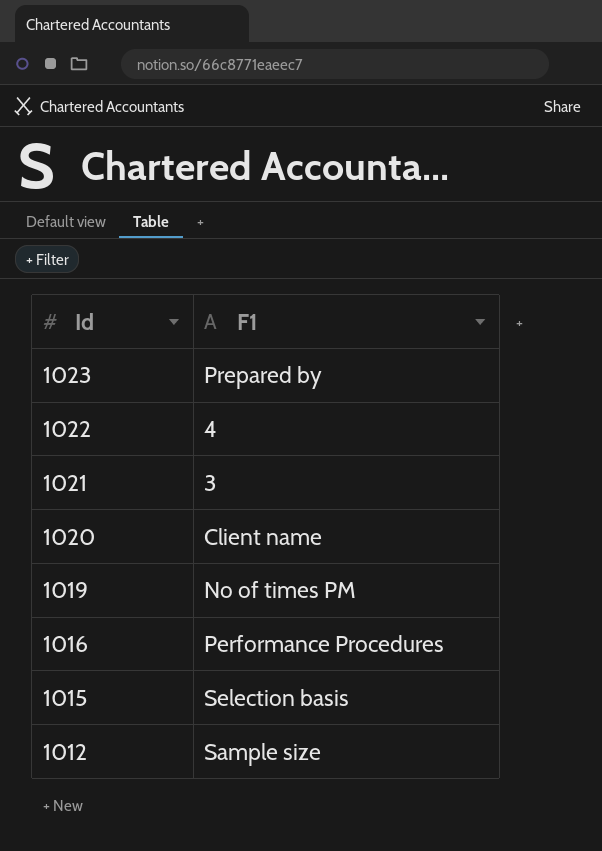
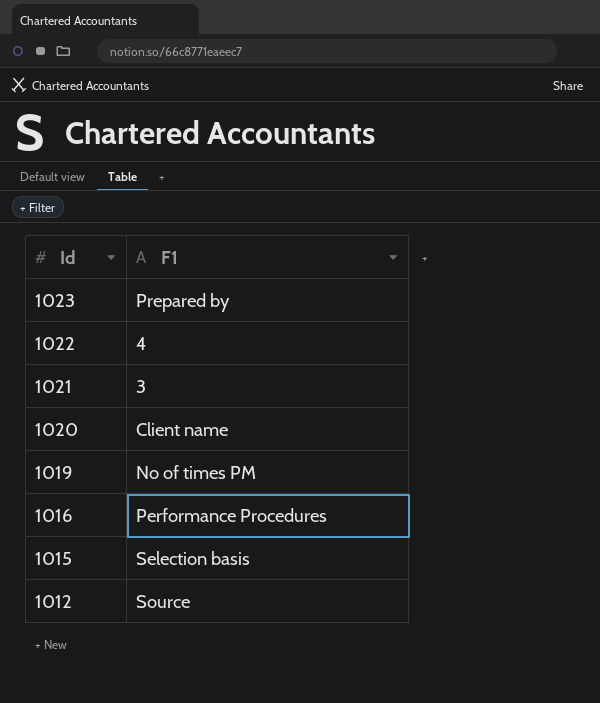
1012 | F1: Sample size -> Source

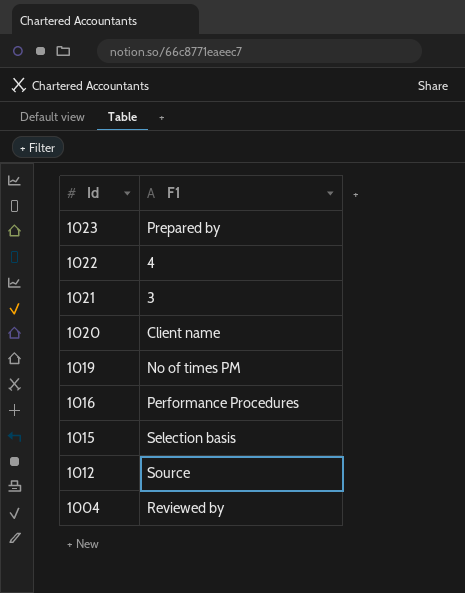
row 1004: none -> Reviewed by

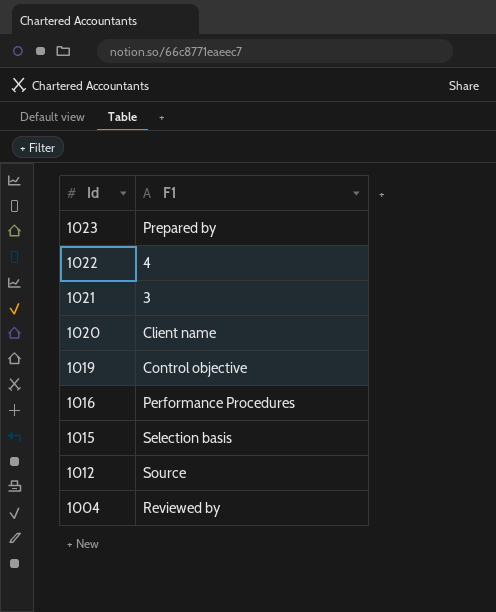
1019 | F1: No of times PM -> Control objective

